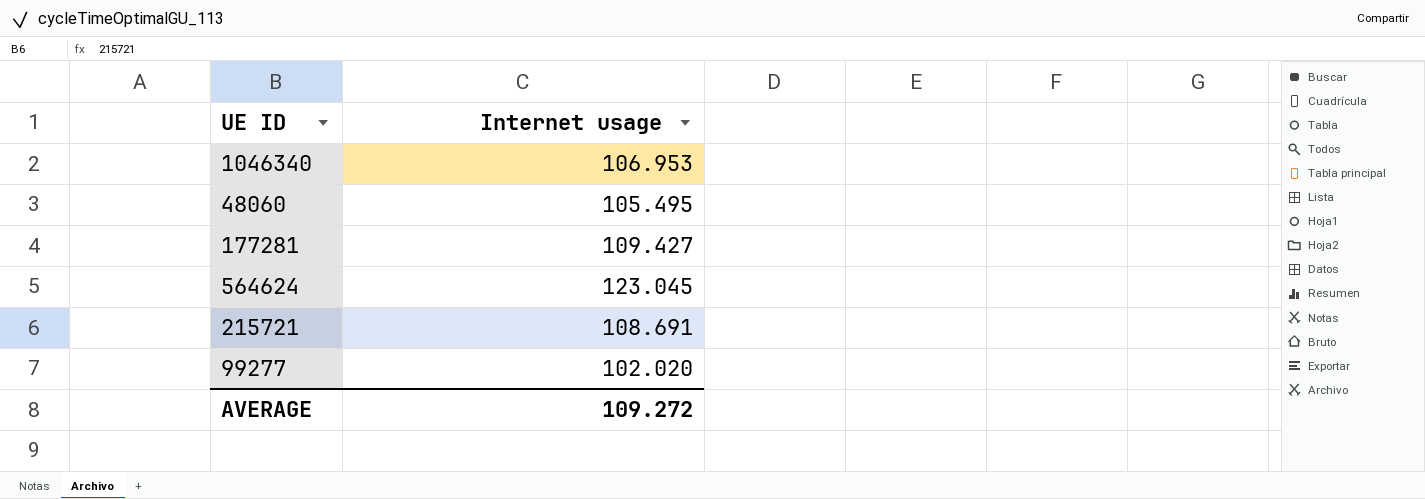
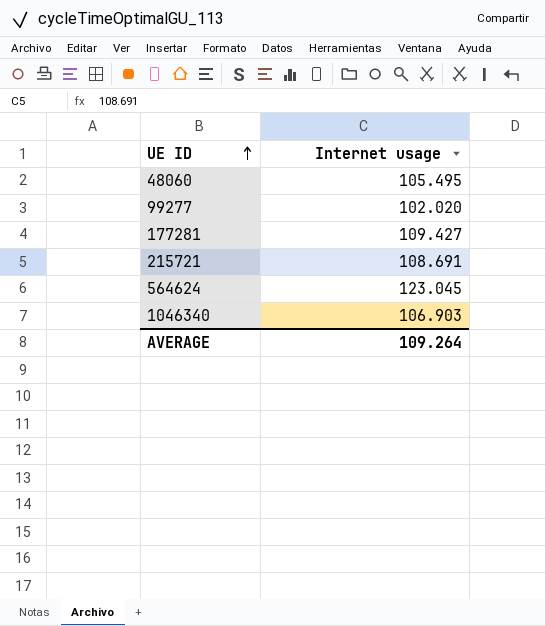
row order: none -> UE ID ascending
1046340 | Internet usage: 106.953 -> 106.903
AVERAGE | Internet usage: 109.272 -> 109.264

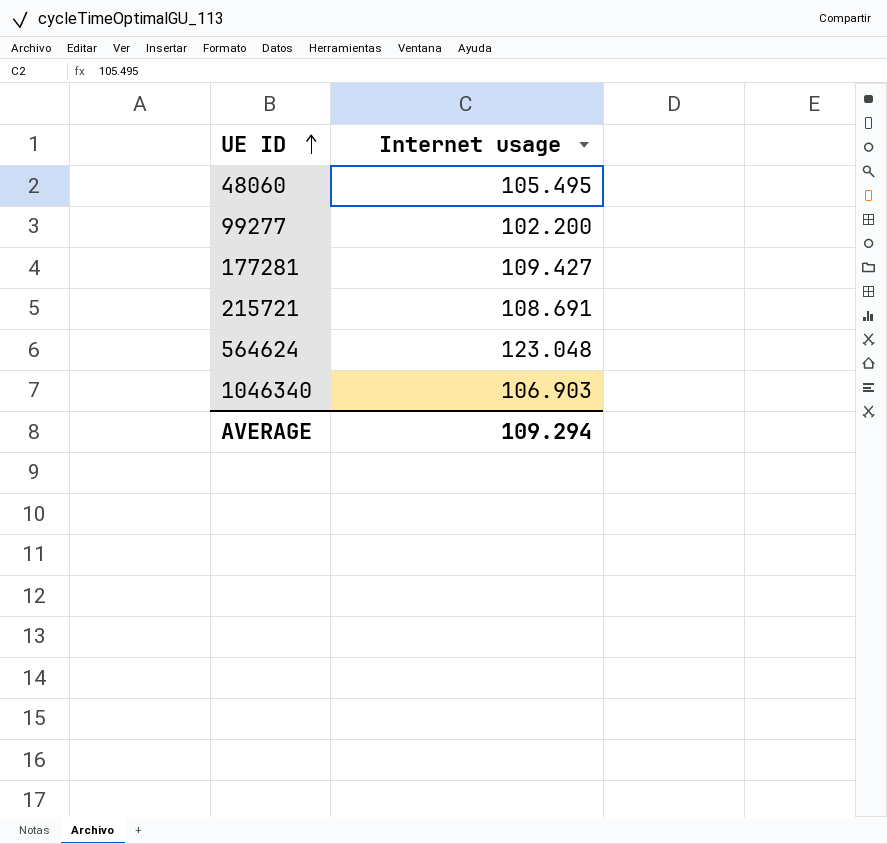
99277 | Internet usage: 102.020 -> 102.200
564624 | Internet usage: 123.045 -> 123.048
AVERAGE | Internet usage: 109.264 -> 109.294

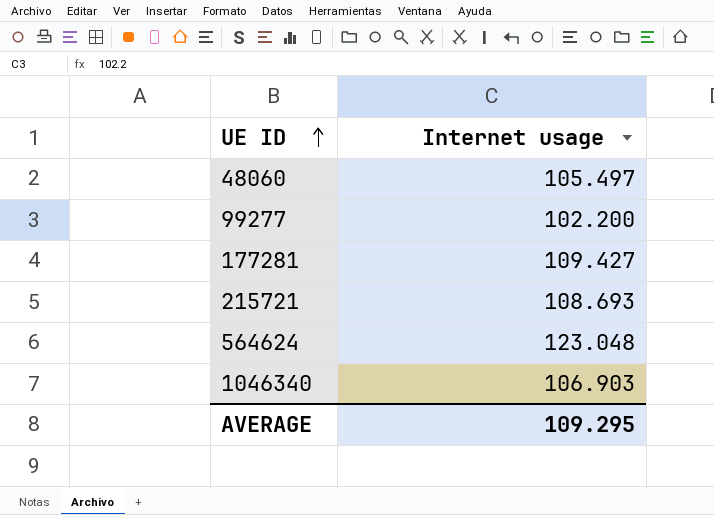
48060 | Internet usage: 105.495 -> 105.497
215721 | Internet usage: 108.691 -> 108.693
AVERAGE | Internet usage: 109.294 -> 109.295

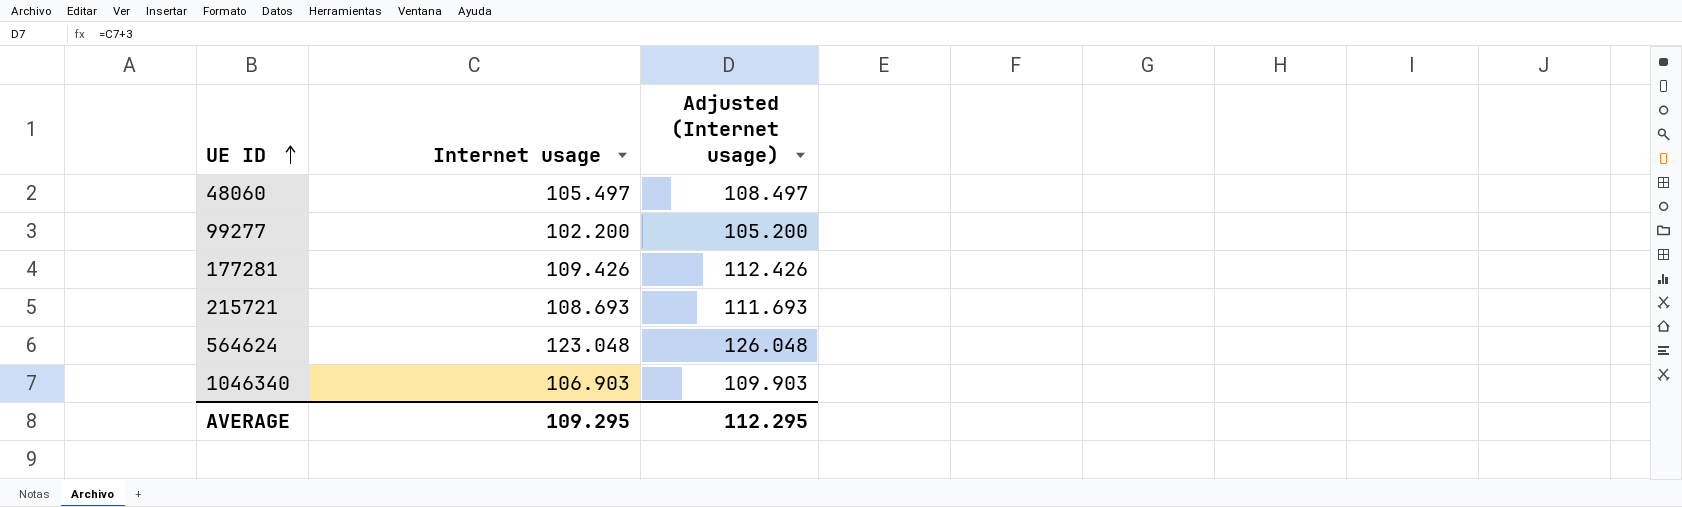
column Adjusted (Internet usage) | formula: none -> [Internet usage] + 3
177281 | Internet usage: 109.427 -> 109.426

